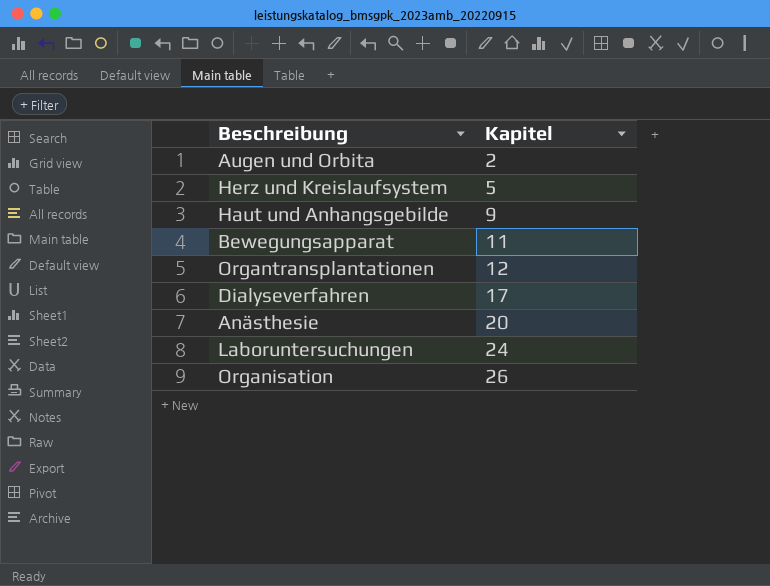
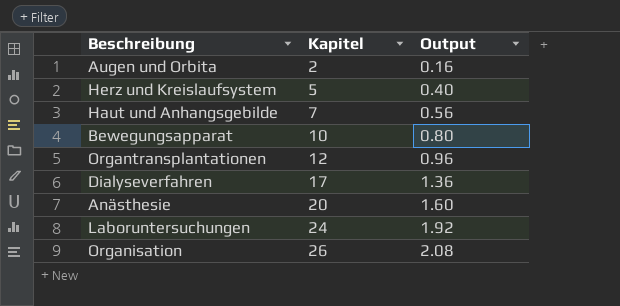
column Output | formula: none -> [Kapitel] * 0.08
Haut und Anhangsgebilde | Kapitel: 9 -> 7
Bewegungsapparat | Kapitel: 11 -> 10

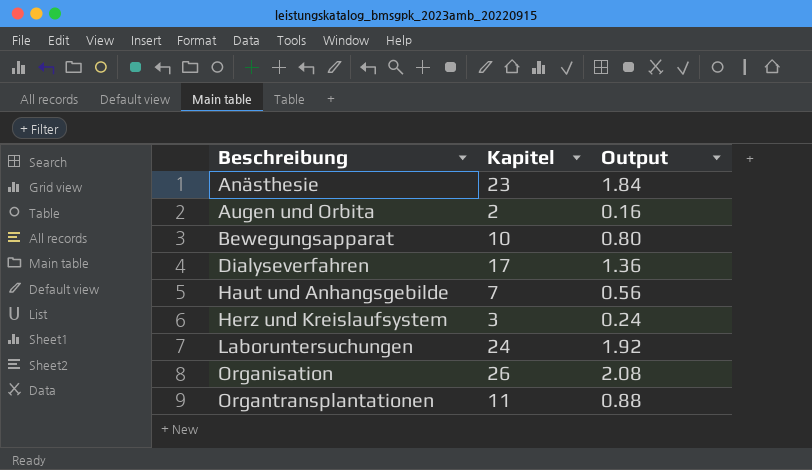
row order: Kapitel ascending -> Beschreibung ascending
Anästhesie | Kapitel: 20 -> 23
Anästhesie | Output: 1.60 -> 1.84
Herz und Kreislaufsystem | Kapitel: 5 -> 3
Herz und Kreislaufsystem | Output: 0.40 -> 0.24
Organtransplantationen | Kapitel: 12 -> 11
Organtransplantationen | Output: 0.96 -> 0.88

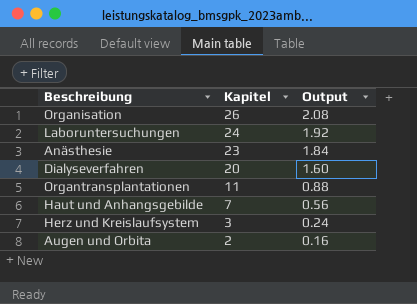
row order: Beschreibung ascending -> Kapitel descending
row Bewegungsapparat: 10 | 0.80 -> none
Dialyseverfahren | Kapitel: 17 -> 20
Dialyseverfahren | Output: 1.36 -> 1.60

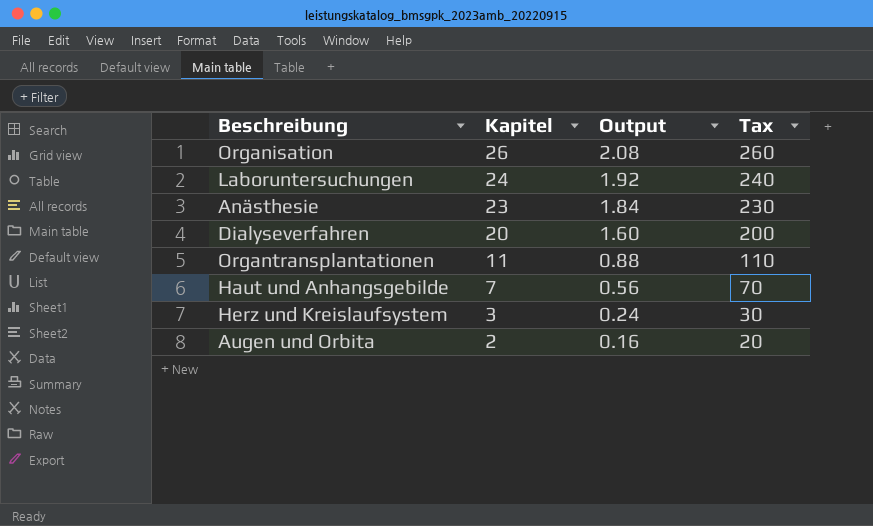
column Tax | formula: none -> [Kapitel] * 10

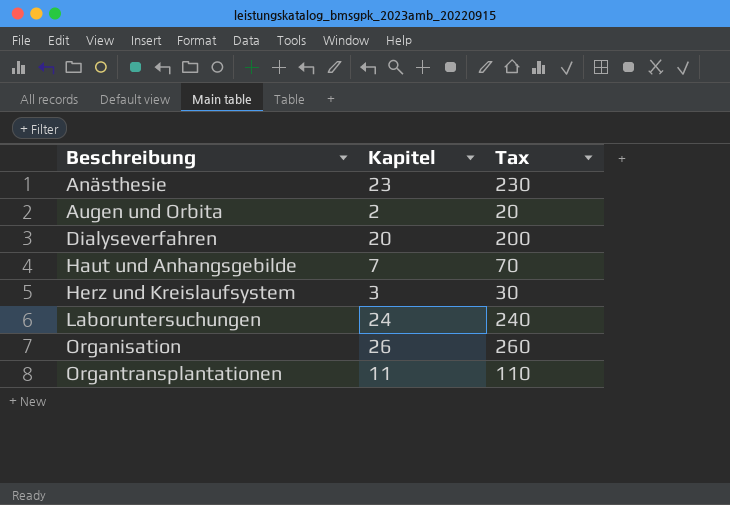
row order: Kapitel descending -> Beschreibung ascending
column Output | formula: [Kapitel] * 0.08 -> none

